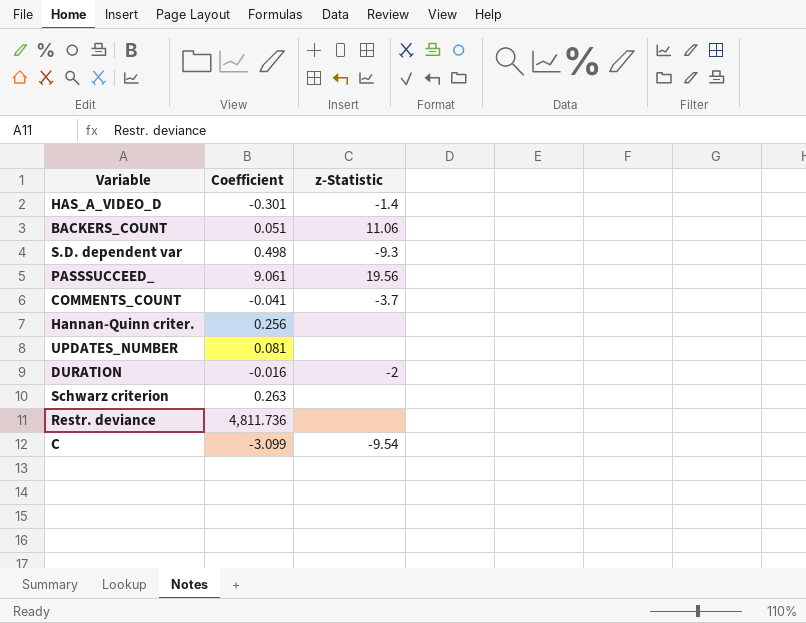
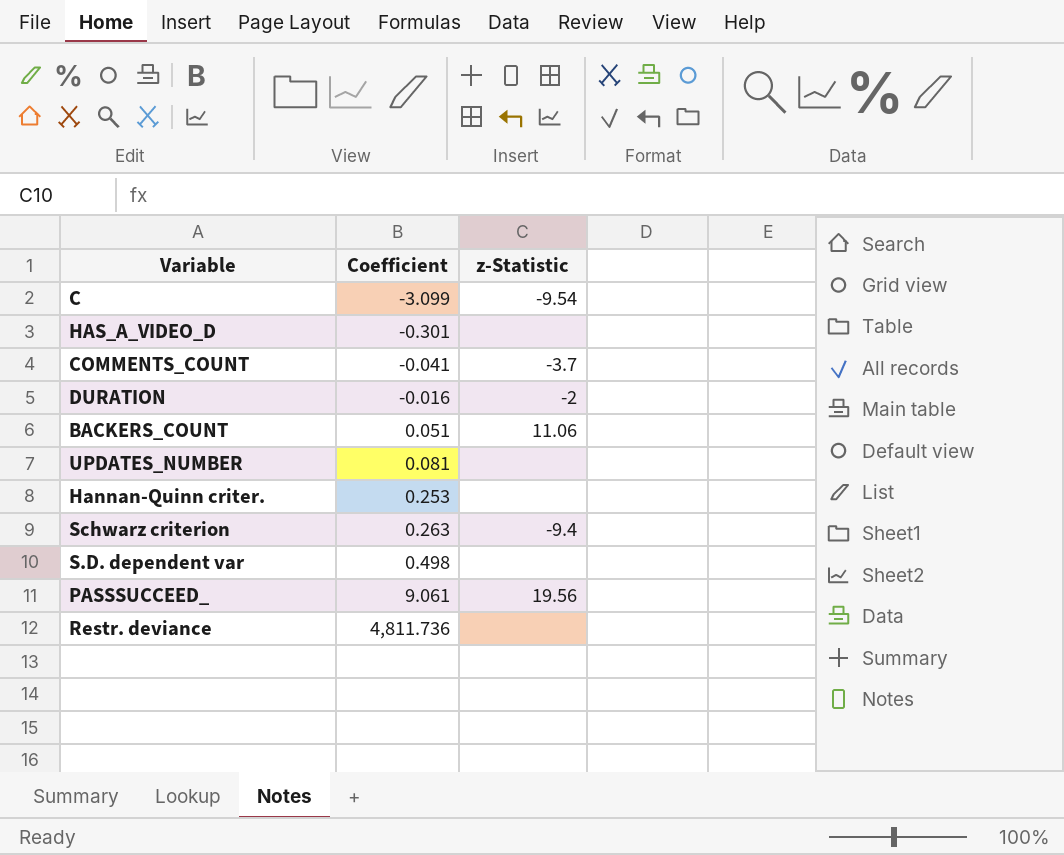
row order: none -> Coefficient ascending
HAS_A_VIDEO_D | z-Statistic: -1.4 -> none
Hannan-Quinn criter. | Coefficient: 0.256 -> 0.253
Schwarz criterion | z-Statistic: none -> -9.4
S.D. dependent var | z-Statistic: -9.3 -> none

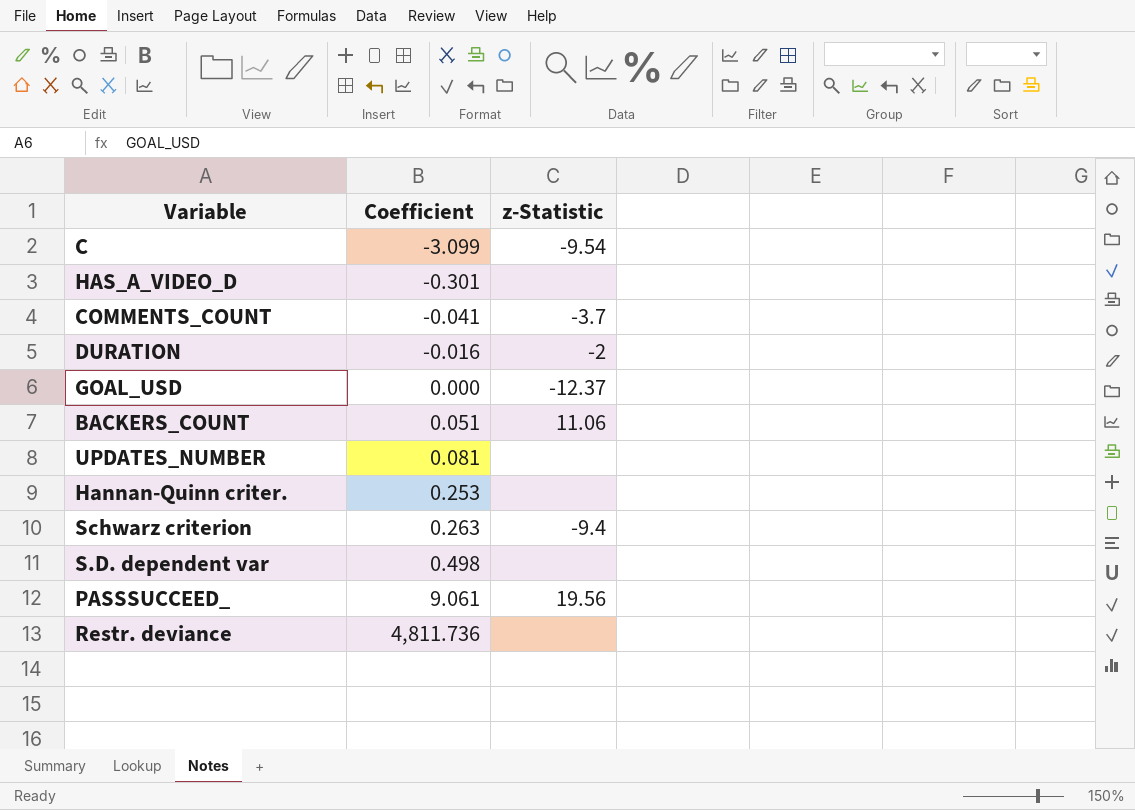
row GOAL_USD: none -> 0.000 | -12.37

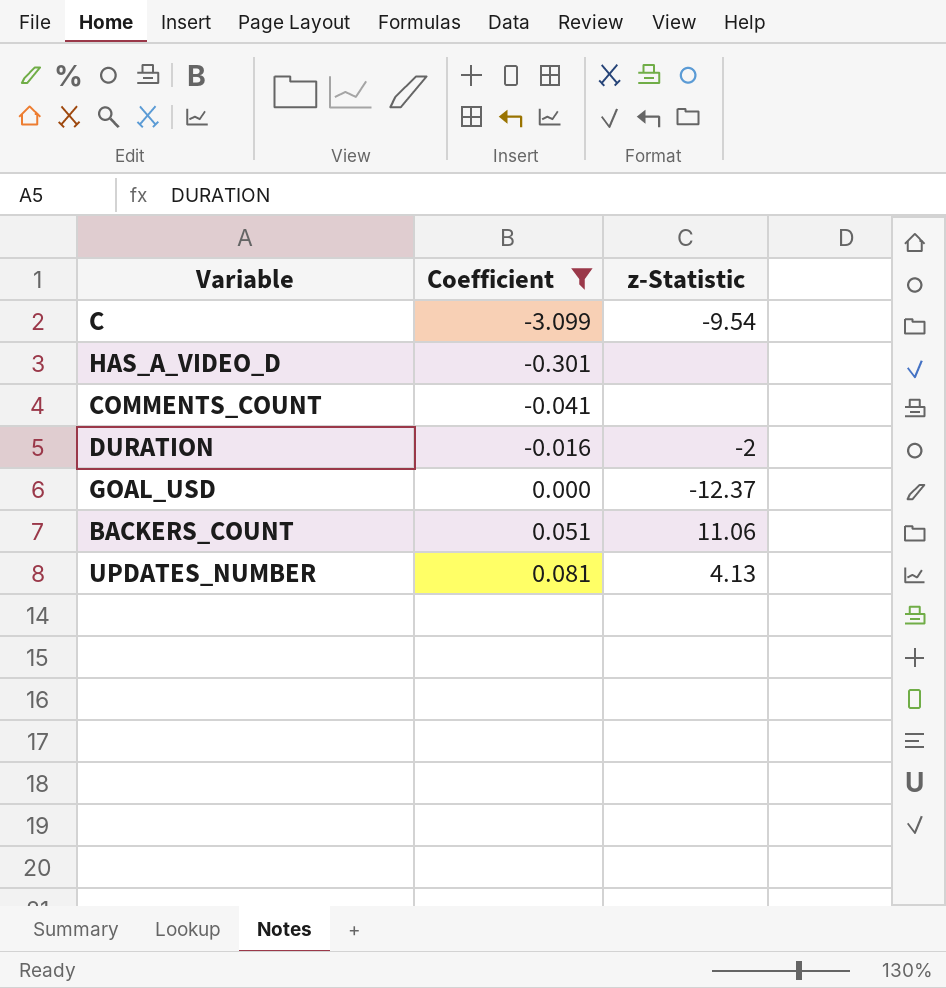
filter: none -> Coefficient <= 0.081
COMMENTS_COUNT | z-Statistic: -3.7 -> none
UPDATES_NUMBER | z-Statistic: none -> 4.13

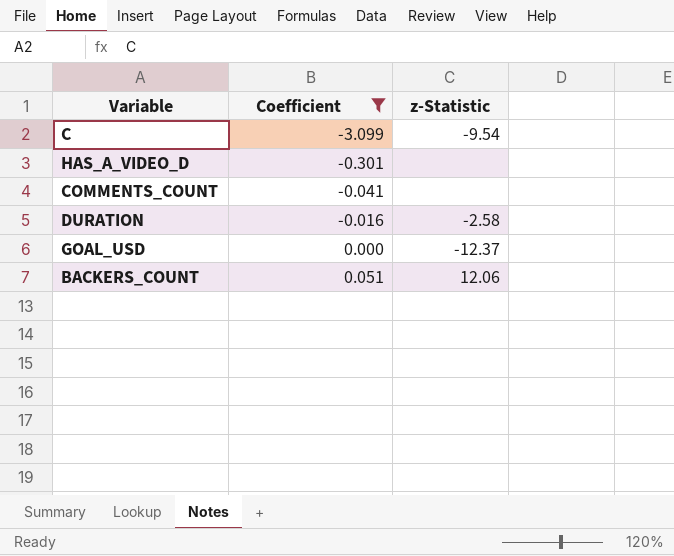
row UPDATES_NUMBER: 0.081 | 4.13 -> none
DURATION | z-Statistic: -2 -> -2.58
BACKERS_COUNT | z-Statistic: 11.06 -> 12.06

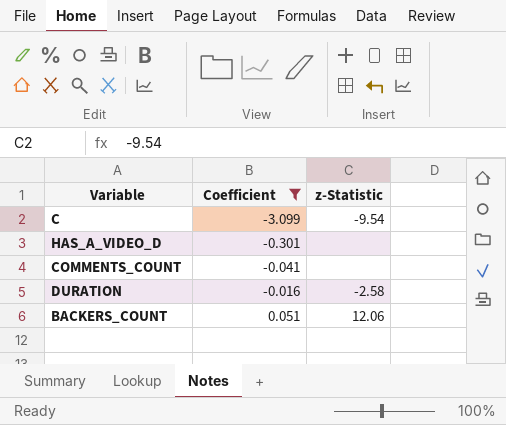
row GOAL_USD: 0.000 | -12.37 -> none

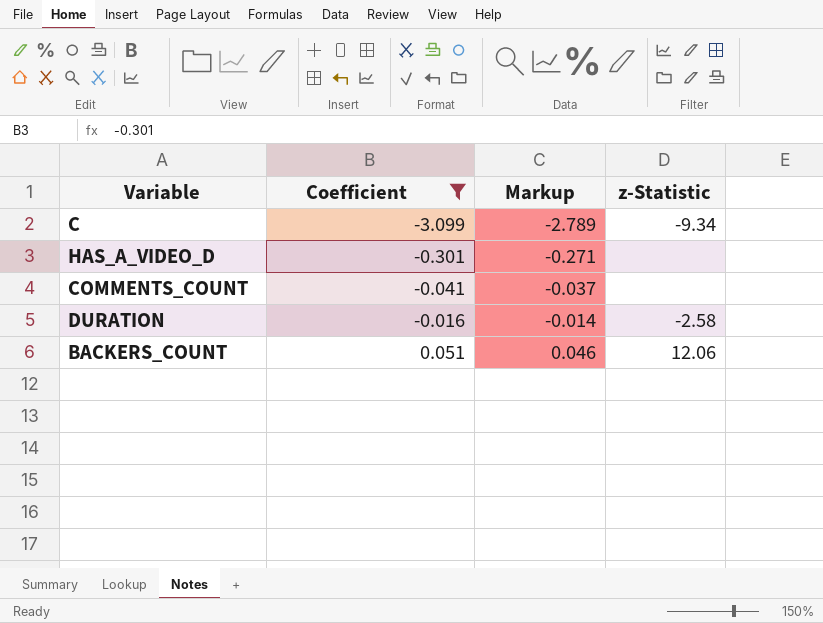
column Markup | formula: none -> [Coefficient] * 0.9
C | z-Statistic: -9.54 -> -9.34

